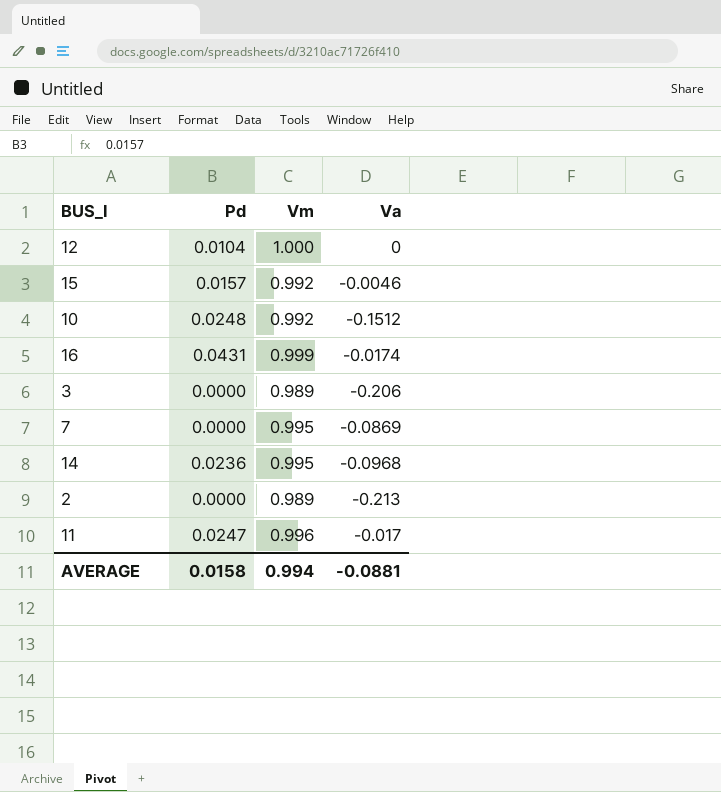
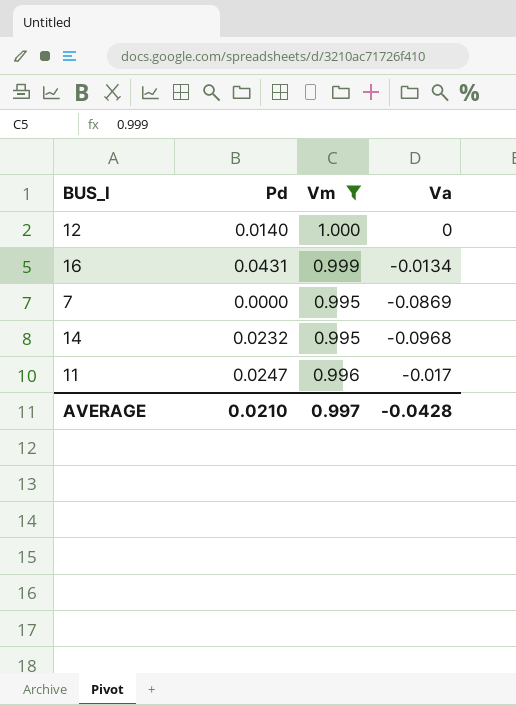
filter: none -> Vm >= 0.995
12 | Pd: 0.0104 -> 0.0140
16 | Va: -0.0174 -> -0.0134
14 | Pd: 0.0236 -> 0.0232
AVERAGE | Pd: 0.0158 -> 0.0210
AVERAGE | Vm: 0.994 -> 0.997
AVERAGE | Va: -0.0881 -> -0.0428

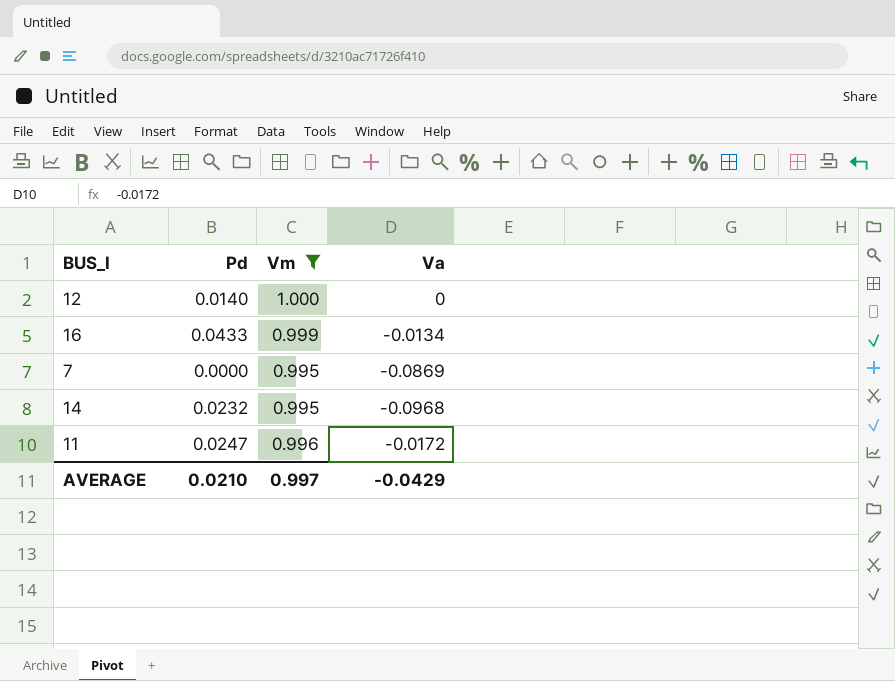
16 | Pd: 0.0431 -> 0.0433
11 | Va: -0.017 -> -0.0172
AVERAGE | Va: -0.0428 -> -0.0429

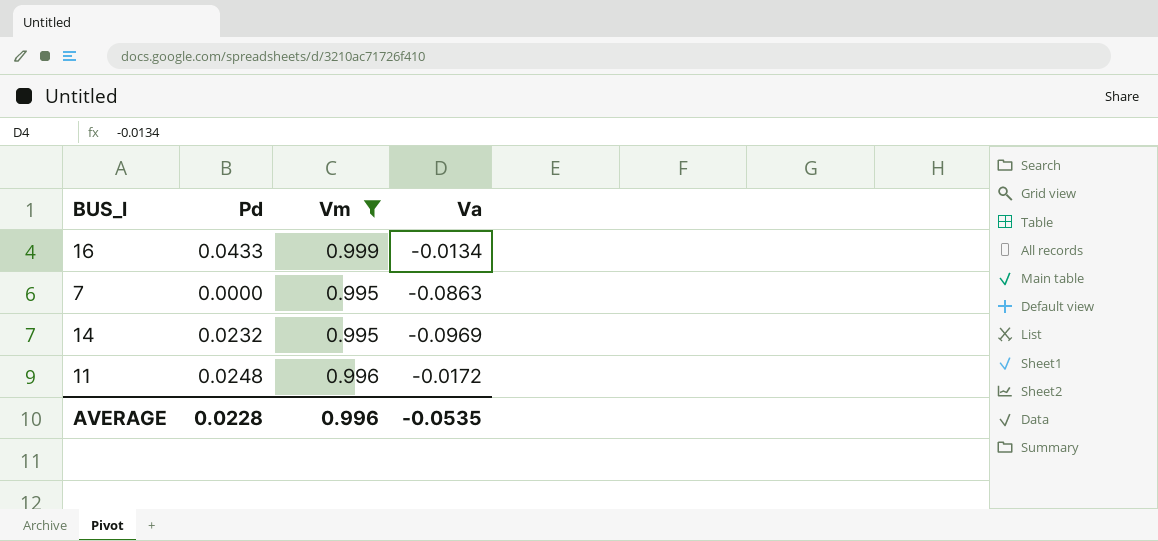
row 12: 0.0140 | 1.000 | 0 -> none
7 | Va: -0.0869 -> -0.0863
14 | Va: -0.0968 -> -0.0969
11 | Pd: 0.0247 -> 0.0248
AVERAGE | Pd: 0.0210 -> 0.0228
AVERAGE | Vm: 0.997 -> 0.996
AVERAGE | Va: -0.0429 -> -0.0535

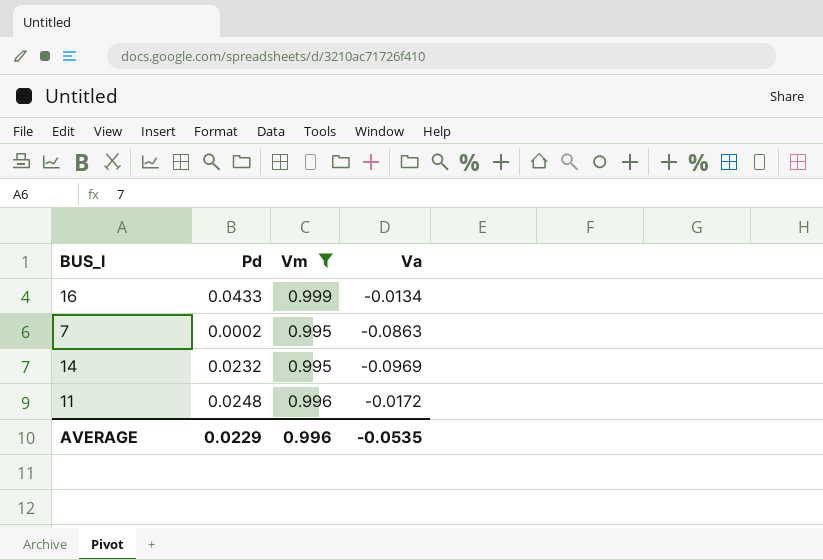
7 | Pd: 0.0000 -> 0.0002
AVERAGE | Pd: 0.0228 -> 0.0229

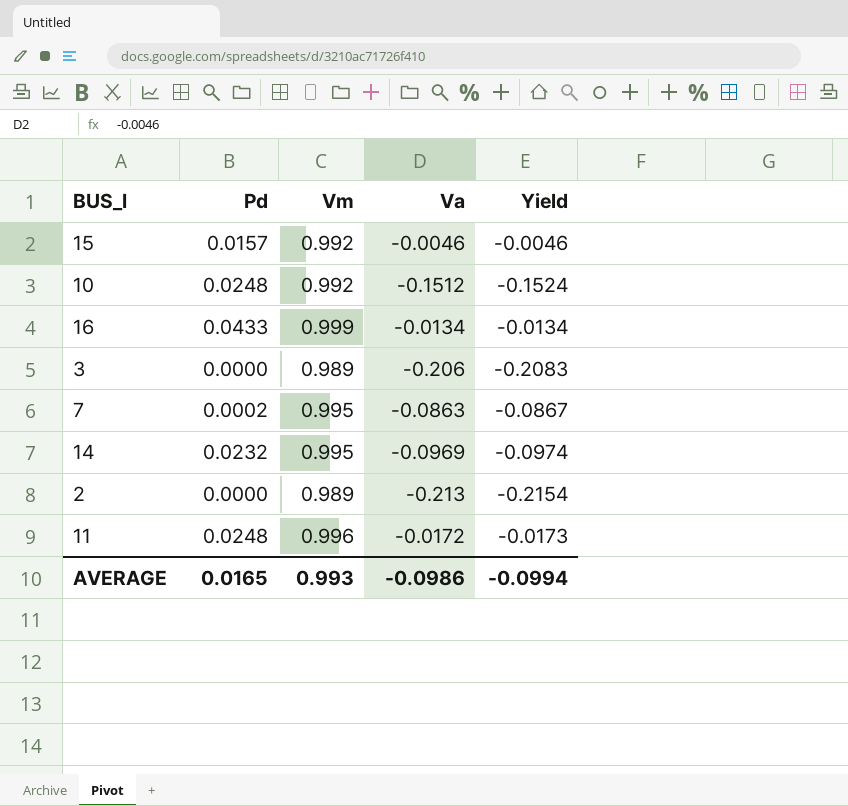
filter: Vm >= 0.995 -> none
column Yield | formula: none -> [Va] / [Vm]
AVERAGE | Pd: 0.0229 -> 0.0165
AVERAGE | Vm: 0.996 -> 0.993
AVERAGE | Va: -0.0535 -> -0.0986

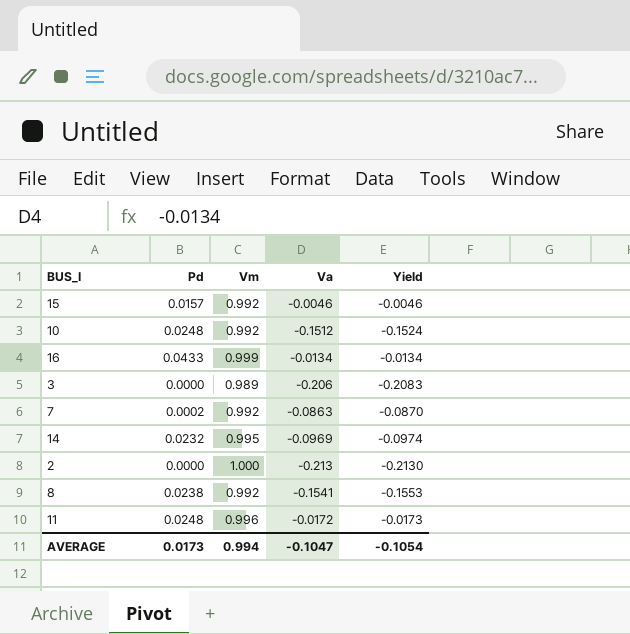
7 | Vm: 0.995 -> 0.992
7 | Yield: -0.0867 -> -0.0870
2 | Vm: 0.989 -> 1.000
2 | Yield: -0.2154 -> -0.2130
row 8: none -> 0.0238 | 0.992 | -0.1541 | -0.1553
AVERAGE | Pd: 0.0165 -> 0.0173
AVERAGE | Vm: 0.993 -> 0.994
AVERAGE | Va: -0.0986 -> -0.1047
AVERAGE | Yield: -0.0994 -> -0.1054

